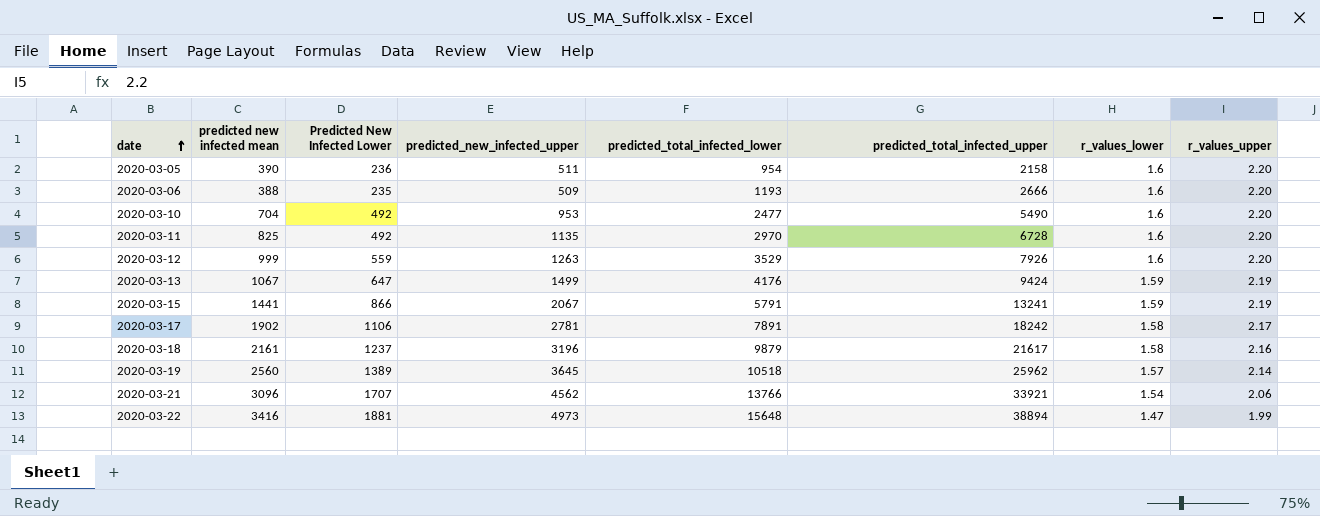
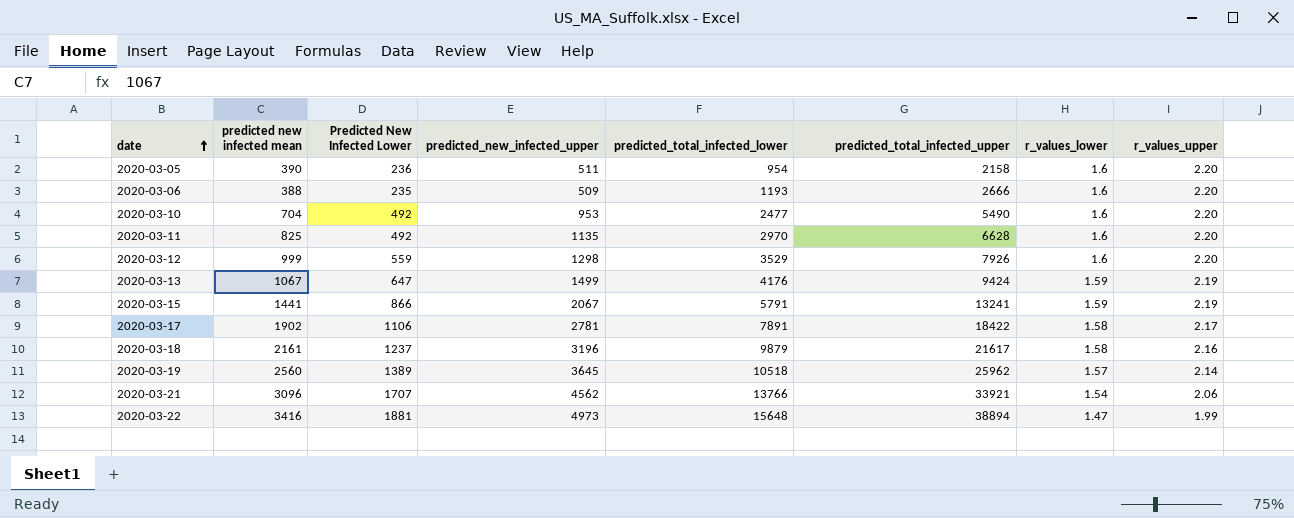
2020-03-11 | predicted_total_infected_upper: 6728 -> 6628
2020-03-12 | predicted_new_infected_upper: 1263 -> 1298
2020-03-17 | predicted_total_infected_upper: 18242 -> 18422

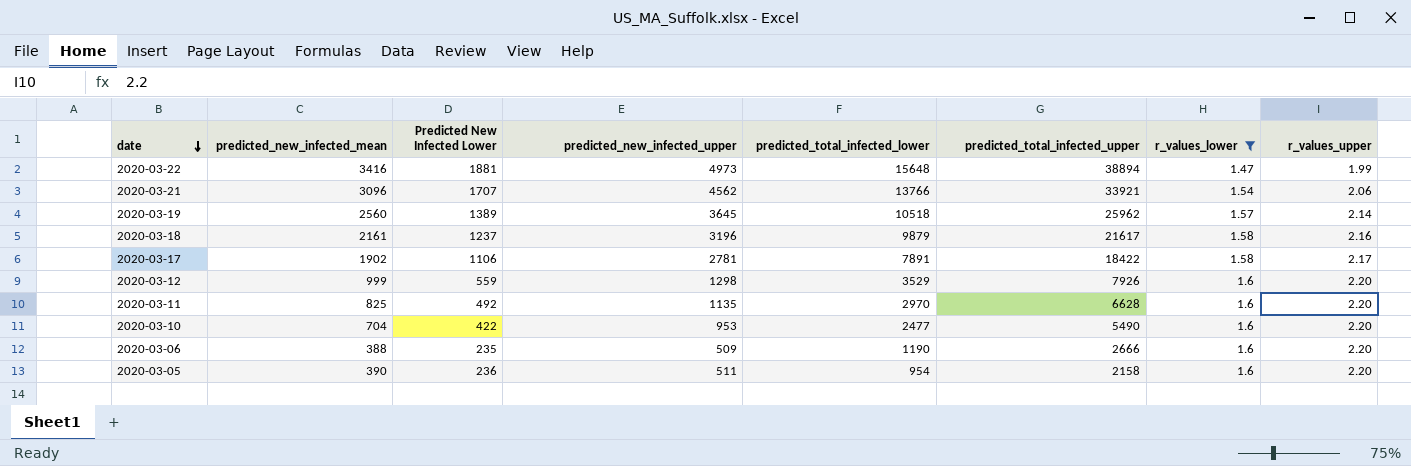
filter: none -> r_values_lower != 1.59
row order: date ascending -> date descending
column name: predicted new infected mean -> predicted_new_infected_mean
2020-03-10 | Predicted New Infected Lower: 492 -> 422
2020-03-06 | predicted_total_infected_lower: 1193 -> 1190

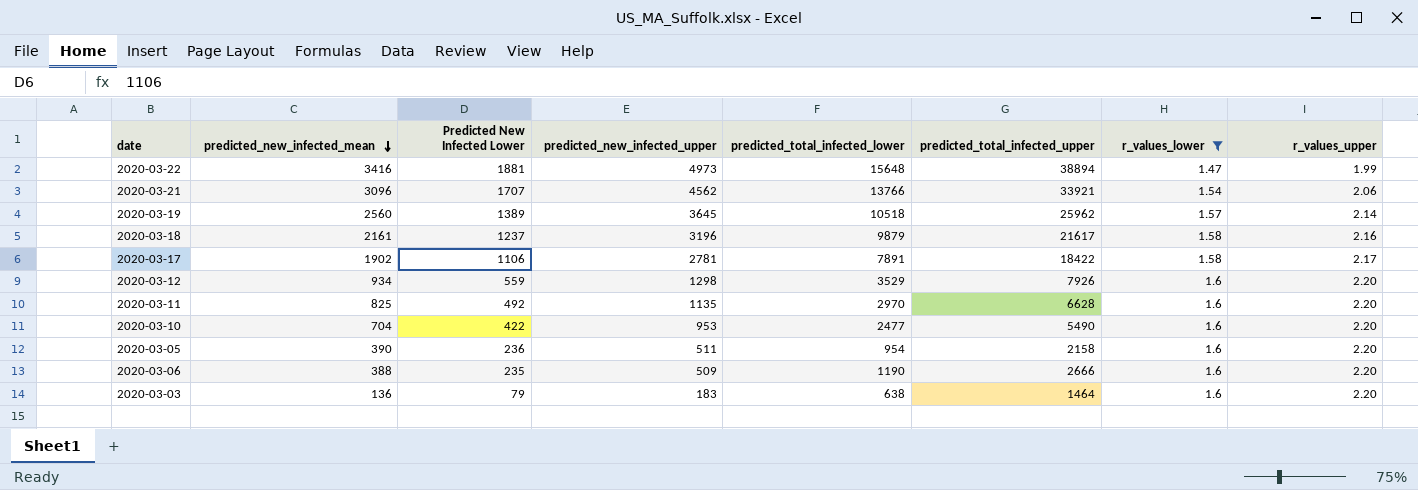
row order: date descending -> predicted_new_infected_mean descending
2020-03-12 | predicted_new_infected_mean: 999 -> 934
row 2020-03-03: none -> 136 | 79 | 183 | 638 | 1464 | 1.6 | 2.20

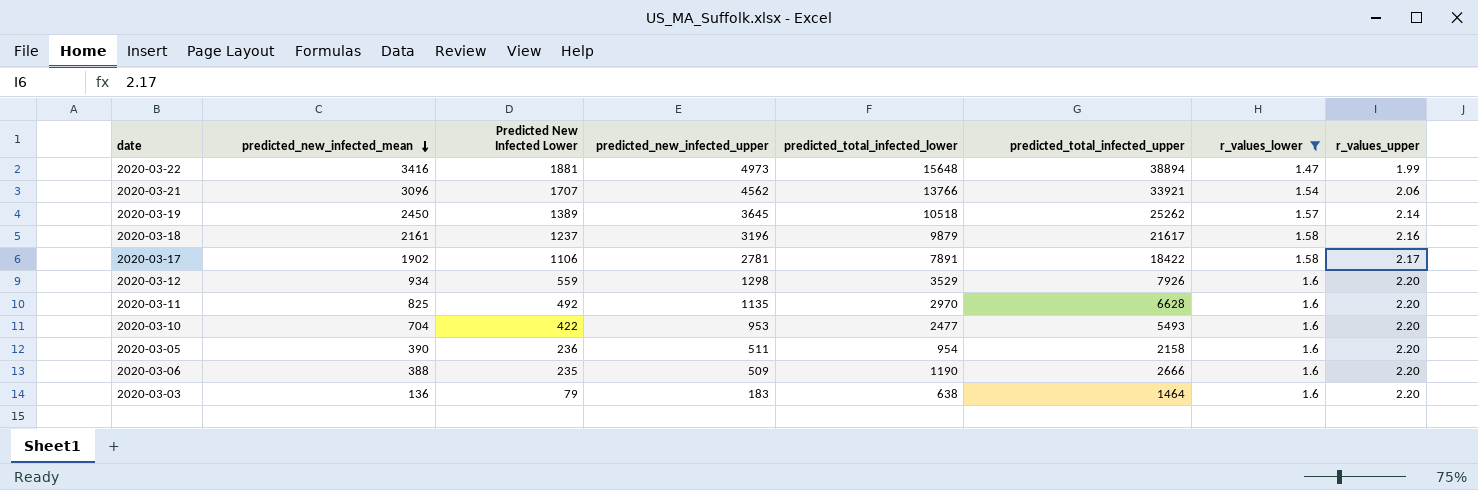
2020-03-19 | predicted_new_infected_mean: 2560 -> 2450
2020-03-19 | predicted_total_infected_upper: 25962 -> 25262
2020-03-10 | predicted_total_infected_upper: 5490 -> 5493

